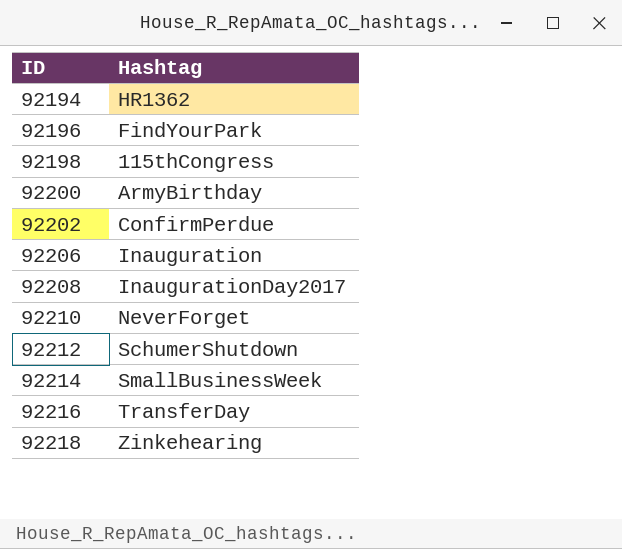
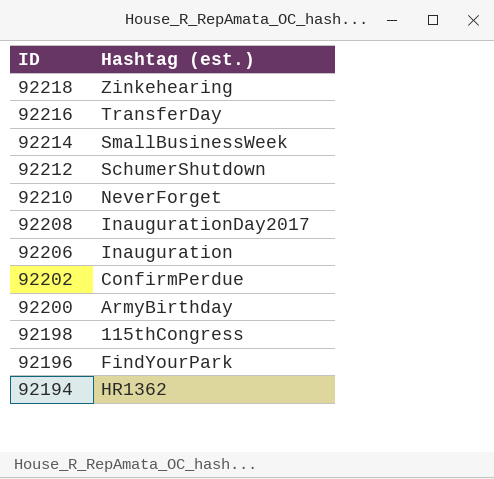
row order: ID ascending -> ID descending
column name: Hashtag -> Hashtag (est.)

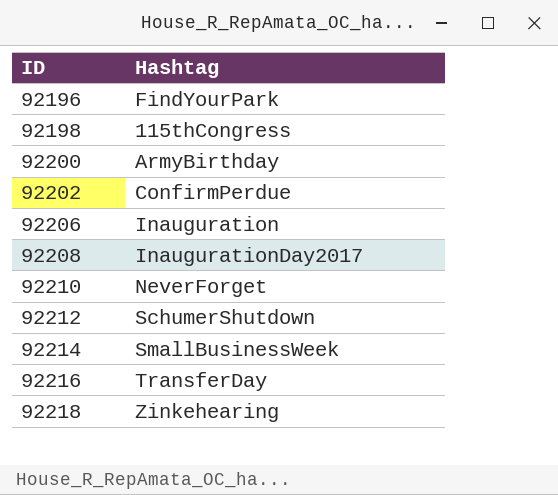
row order: ID descending -> ID ascending
column name: Hashtag (est.) -> Hashtag
row 92194: HR1362 -> none

